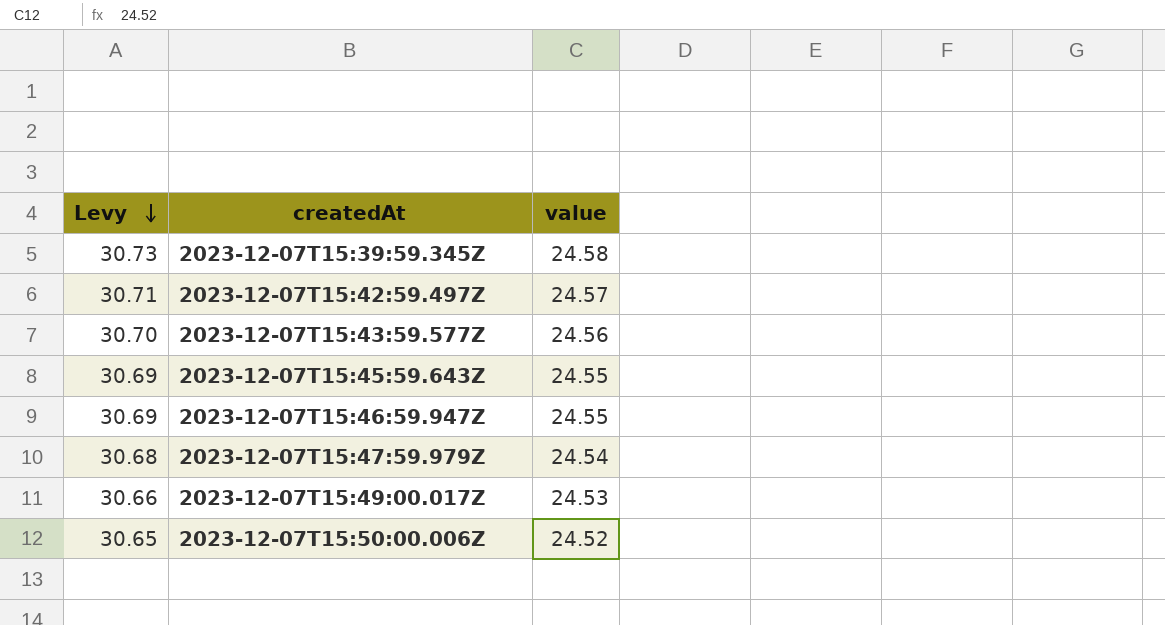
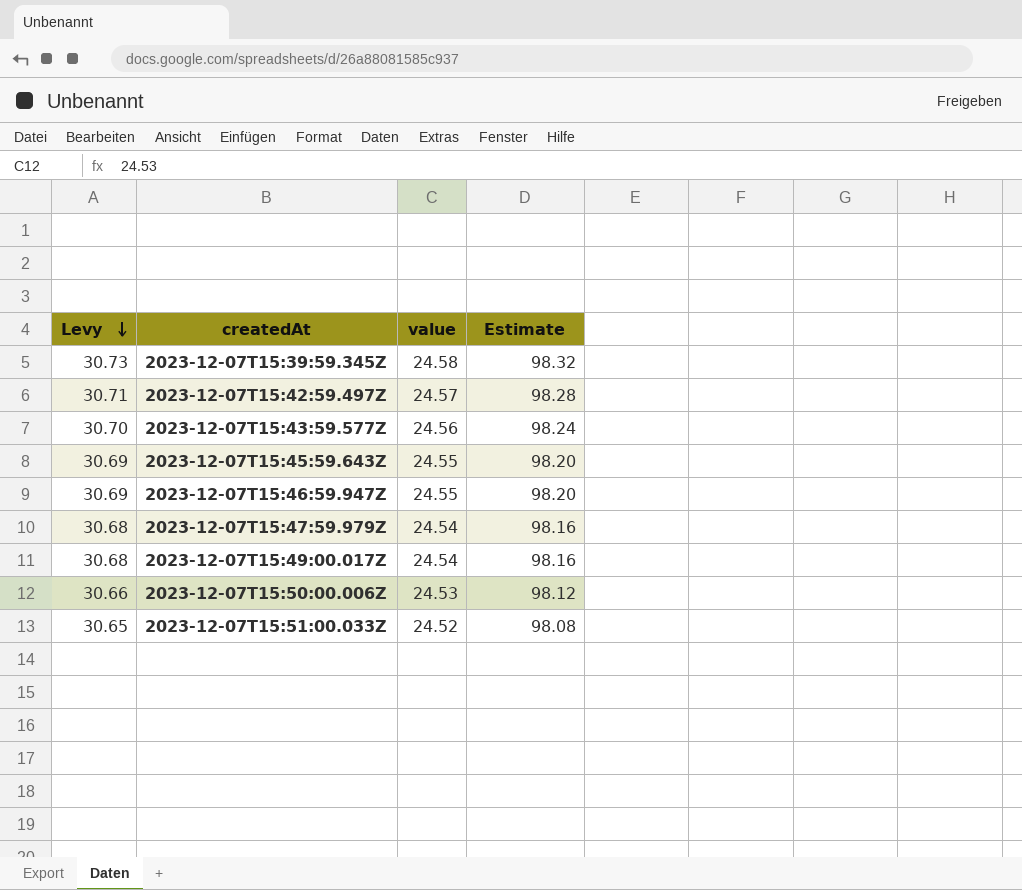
column Estimate | formula: none -> [value] * 4
2023-12-07T15:49:00.017Z | Levy: 30.66 -> 30.68
2023-12-07T15:49:00.017Z | value: 24.53 -> 24.54
2023-12-07T15:50:00.006Z | Levy: 30.65 -> 30.66
2023-12-07T15:50:00.006Z | value: 24.52 -> 24.53
row 2023-12-07T15:51:00.033Z: none -> 30.65 | 24.52 | 98.08

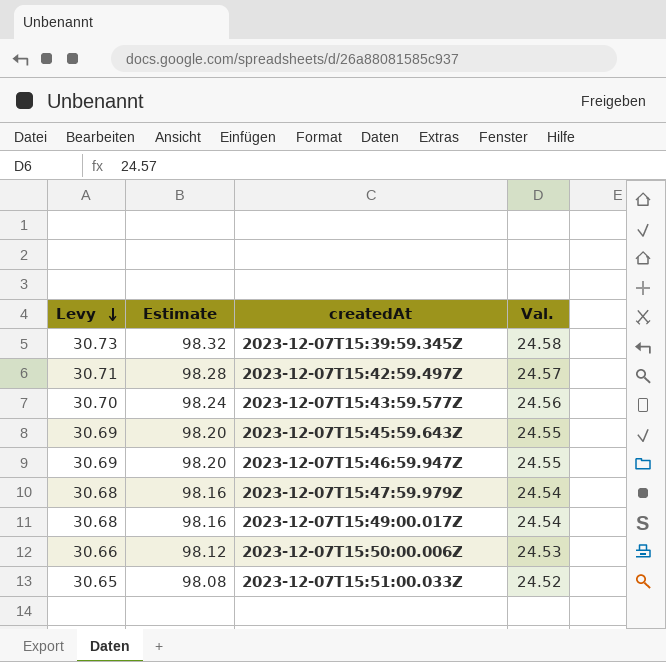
column Estimate | position: 4 -> 2
column name: value -> Val.

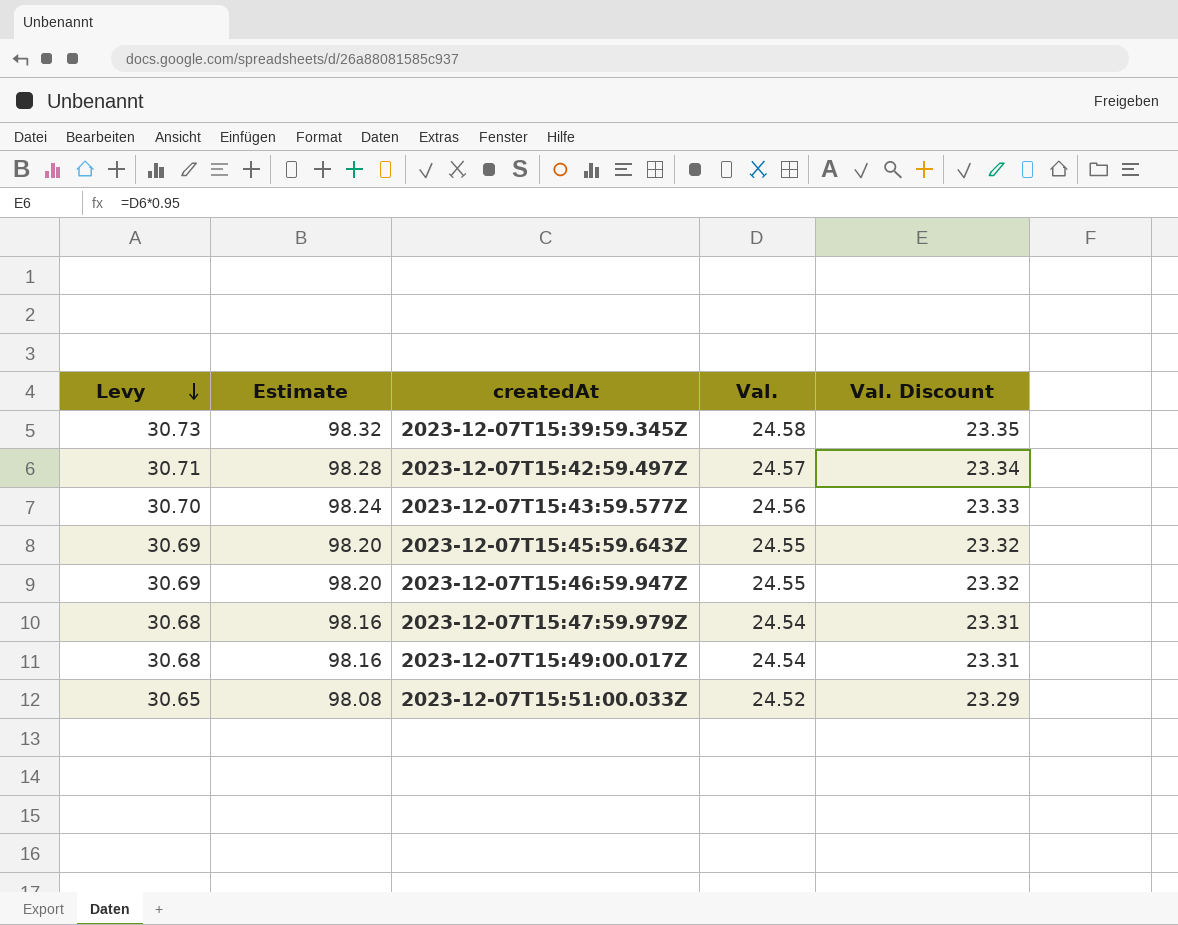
column Val. Discount | formula: none -> [Val.] * 0.95
row 2023-12-07T15:50:00.006Z: 30.66 | 98.12 | 24.53 -> none

